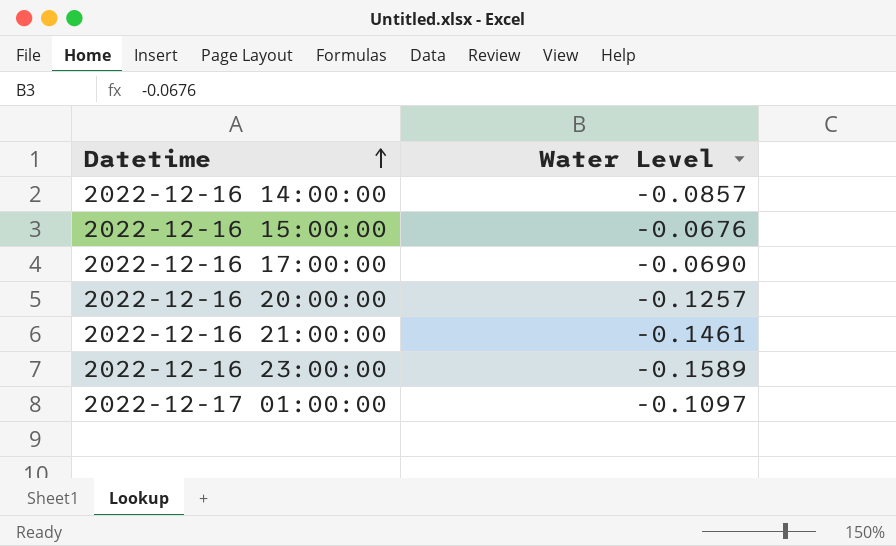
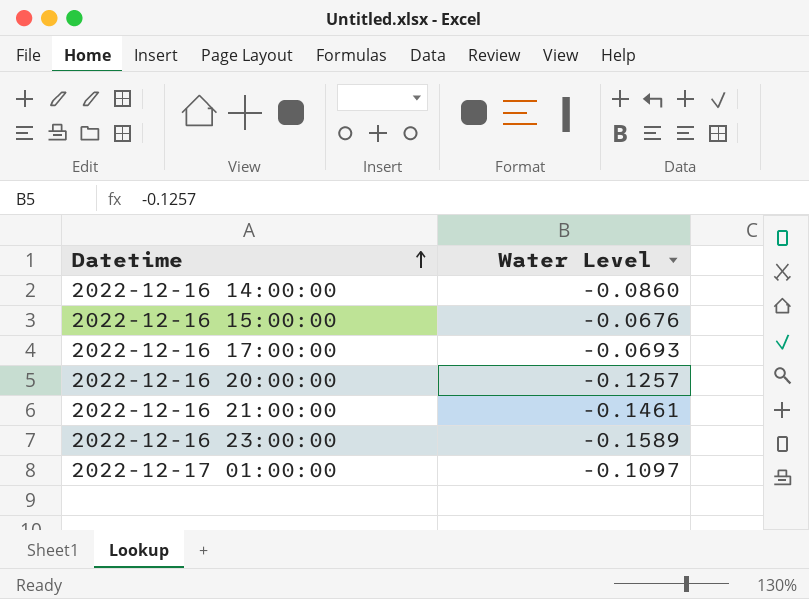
2022-12-16 14:00:00 | Water Level: -0.0857 -> -0.0860
2022-12-16 17:00:00 | Water Level: -0.0690 -> -0.0693

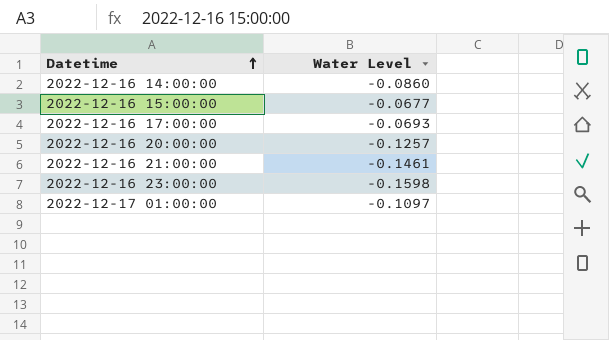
2022-12-16 15:00:00 | Water Level: -0.0676 -> -0.0677
2022-12-16 23:00:00 | Water Level: -0.1589 -> -0.1598

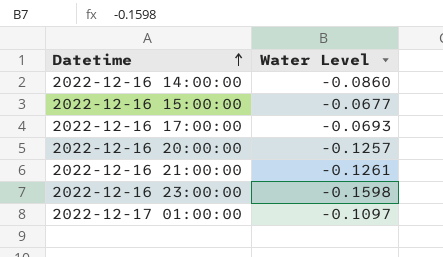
2022-12-16 21:00:00 | Water Level: -0.1461 -> -0.1261

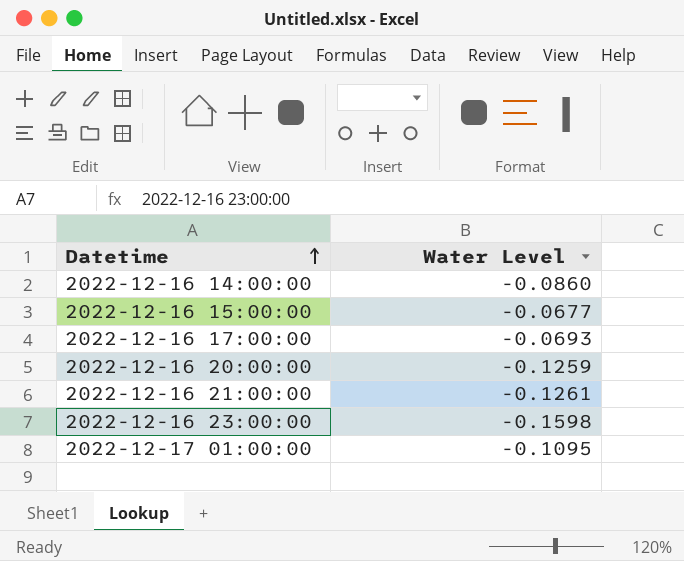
2022-12-16 20:00:00 | Water Level: -0.1257 -> -0.1259
2022-12-17 01:00:00 | Water Level: -0.1097 -> -0.1095

